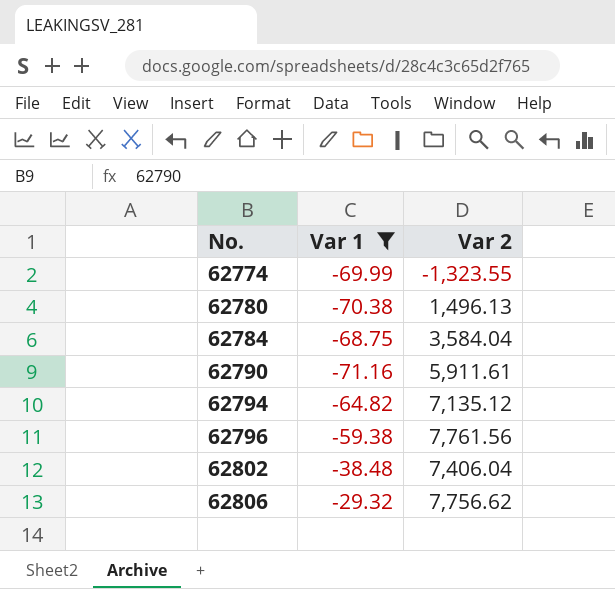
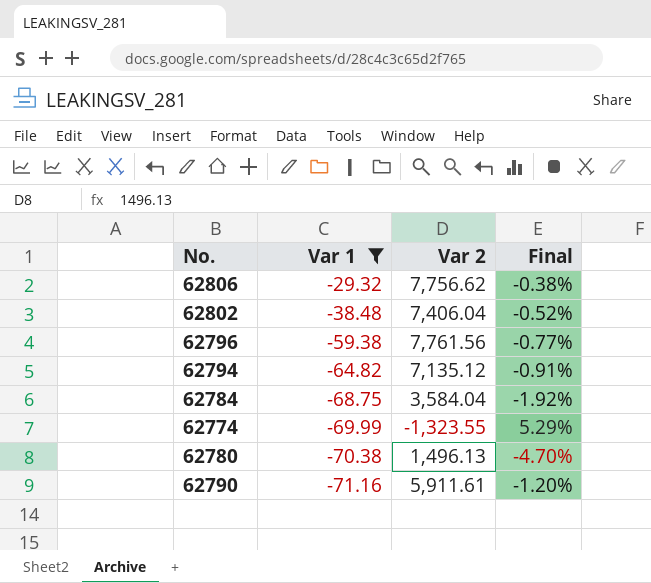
row order: No. ascending -> Var 1 descending
column Final | formula: none -> [Var 1] / [Var 2]

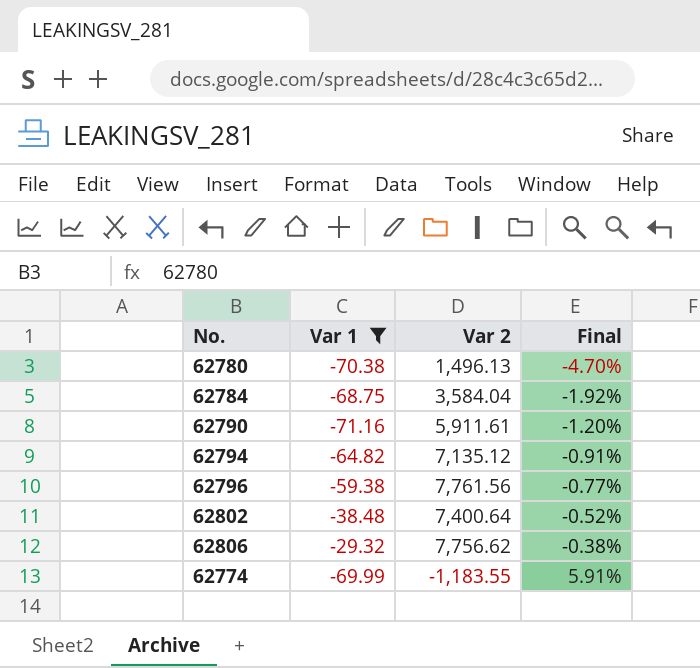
row order: Var 1 descending -> Final ascending
62802 | Var 2: 7,406.04 -> 7,400.64
62774 | Var 2: -1,323.55 -> -1,183.55
62774 | Final: 5.29% -> 5.91%

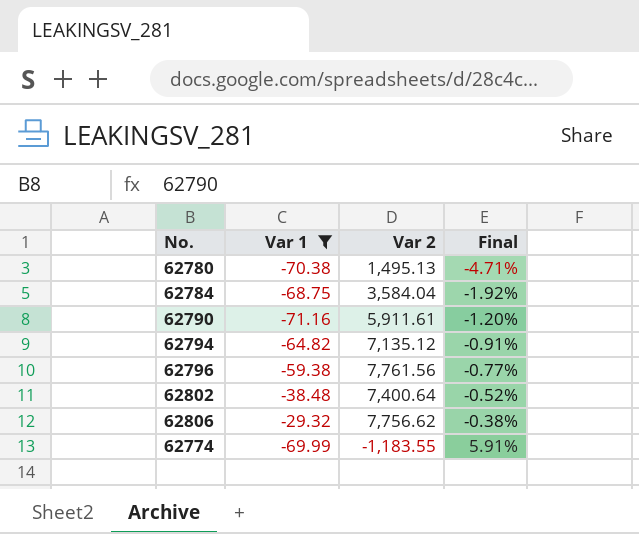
62780 | Var 2: 1,496.13 -> 1,495.13
62780 | Final: -4.70% -> -4.71%

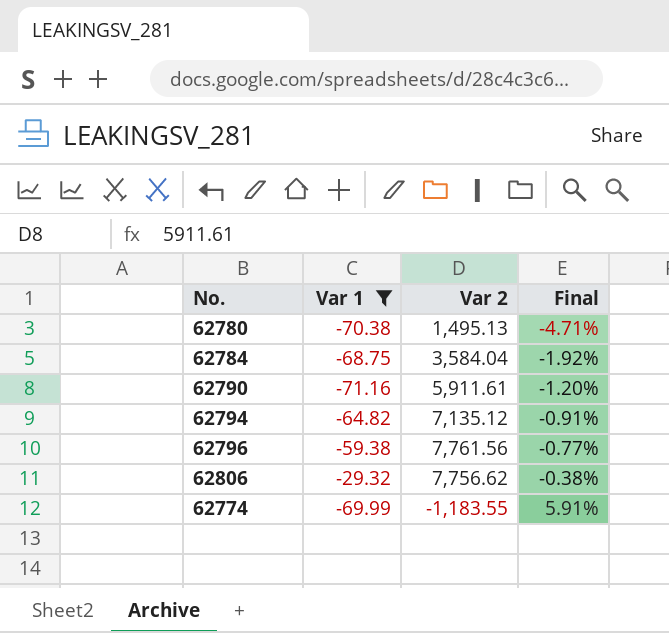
row 62802: -38.48 | 7,400.64 | -0.52% -> none

